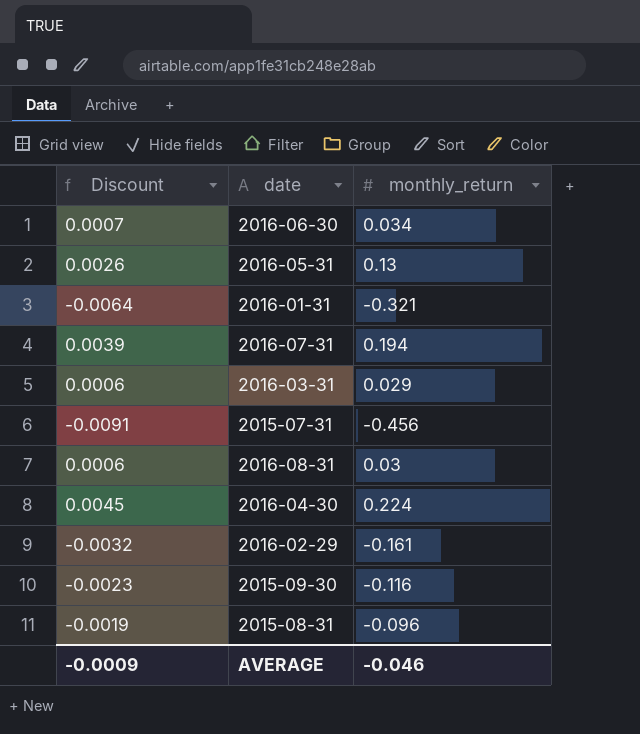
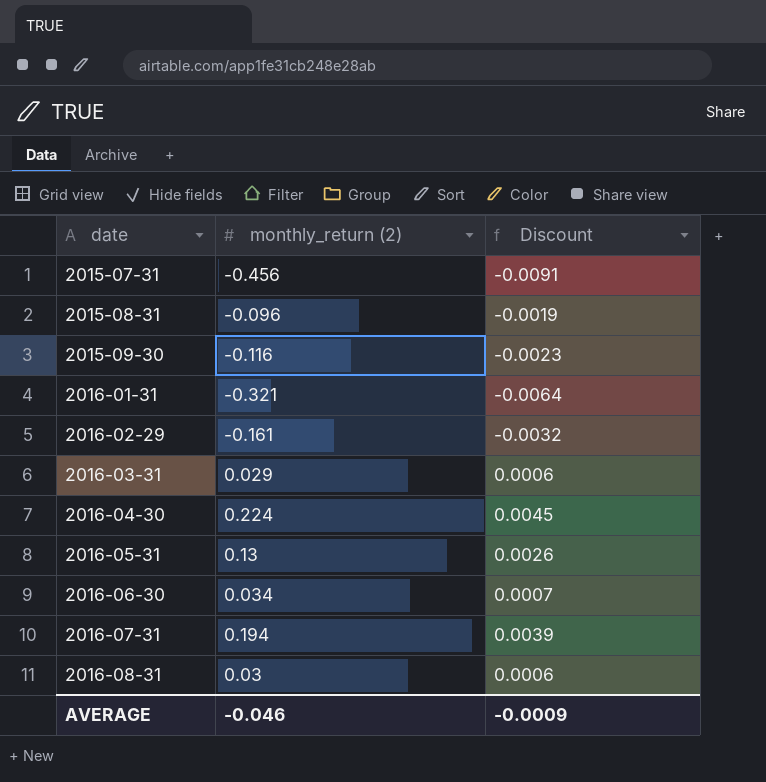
row order: none -> date ascending
column name: monthly_return -> monthly_return (2)
column Discount | position: 1 -> 3

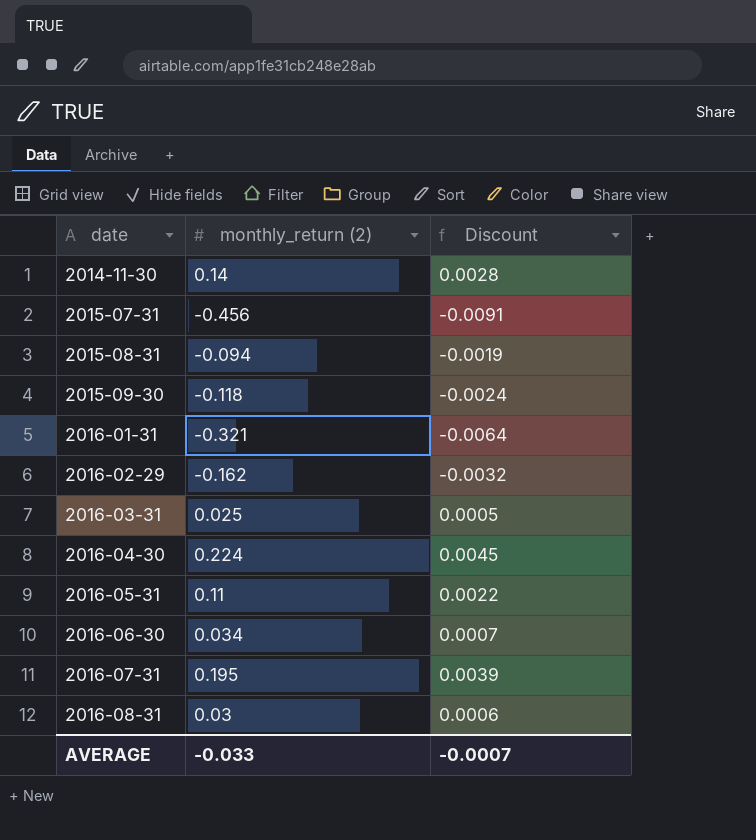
row 2014-11-30: none -> 0.14 | 0.0028
2015-08-31 | monthly_return (2): -0.096 -> -0.094
2015-09-30 | monthly_return (2): -0.116 -> -0.118
2015-09-30 | Discount: -0.0023 -> -0.0024
2016-02-29 | monthly_return (2): -0.161 -> -0.162
2016-03-31 | monthly_return (2): 0.029 -> 0.025
2016-03-31 | Discount: 0.0006 -> 0.0005
2016-05-31 | monthly_return (2): 0.13 -> 0.11
2016-05-31 | Discount: 0.0026 -> 0.0022
2016-07-31 | monthly_return (2): 0.194 -> 0.195
AVERAGE | monthly_return (2): -0.046 -> -0.033
AVERAGE | Discount: -0.0009 -> -0.0007

